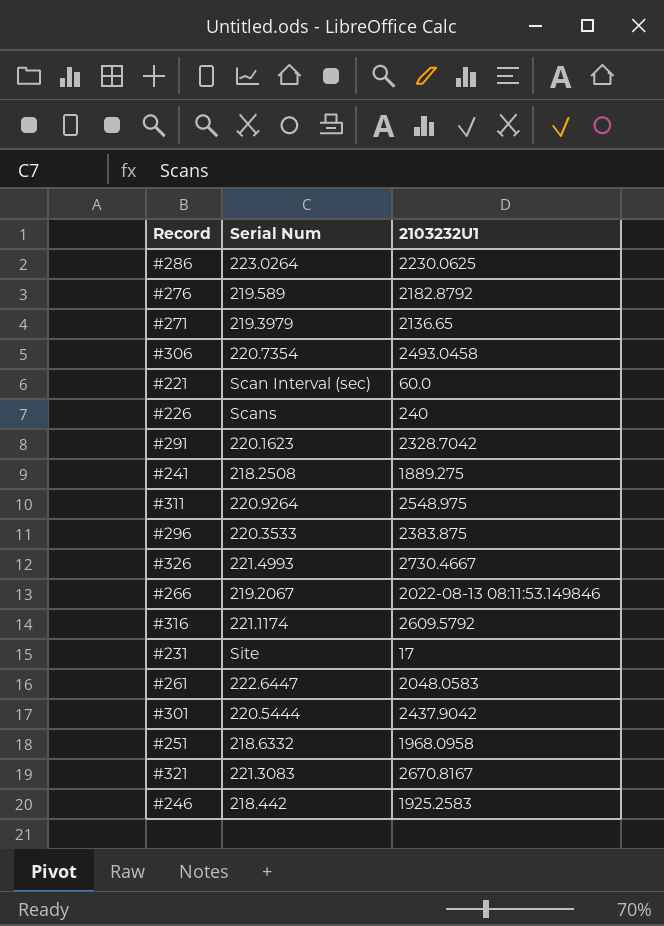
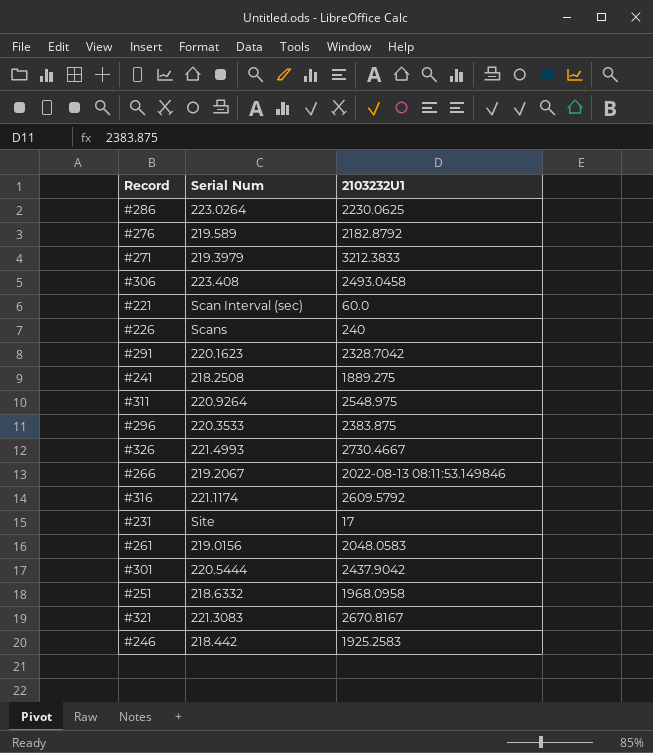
#271 | 2103232U1: 2136.65 -> 3212.3833
#306 | Serial Num: 220.7354 -> 223.408
#261 | Serial Num: 222.6447 -> 219.0156

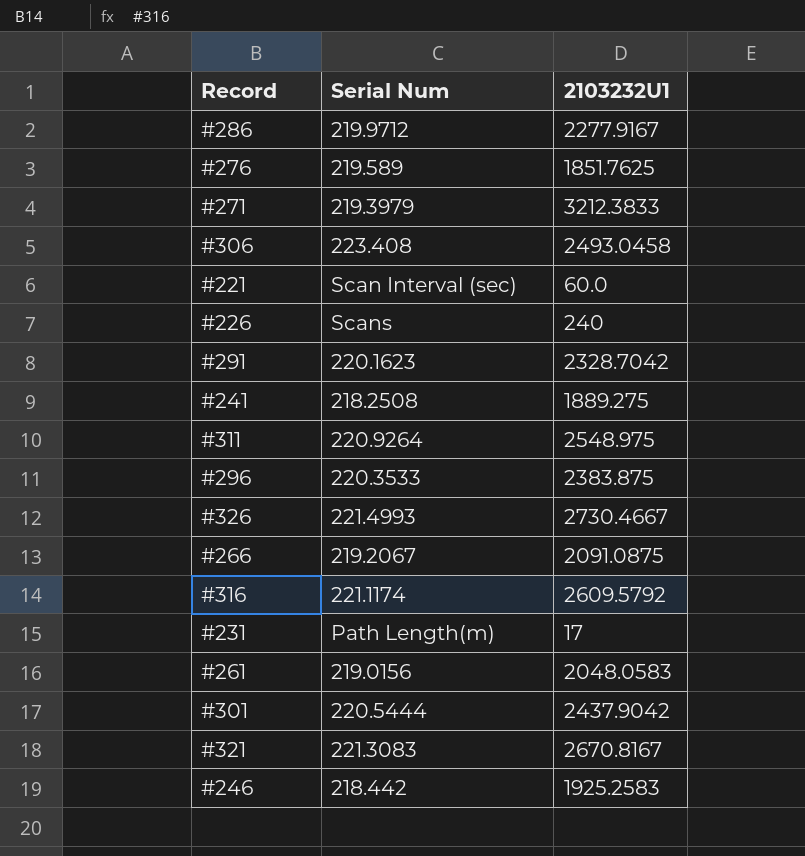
row #251: 218.6332 | 1968.0958 -> none
#286 | Serial Num: 223.0264 -> 219.9712
#286 | 2103232U1: 2230.0625 -> 2277.9167
#276 | 2103232U1: 2182.8792 -> 1851.7625
#266 | 2103232U1: 2022-08-13 08:11:53.149846 -> 2091.0875
#231 | Serial Num: Site -> Path Length(m)

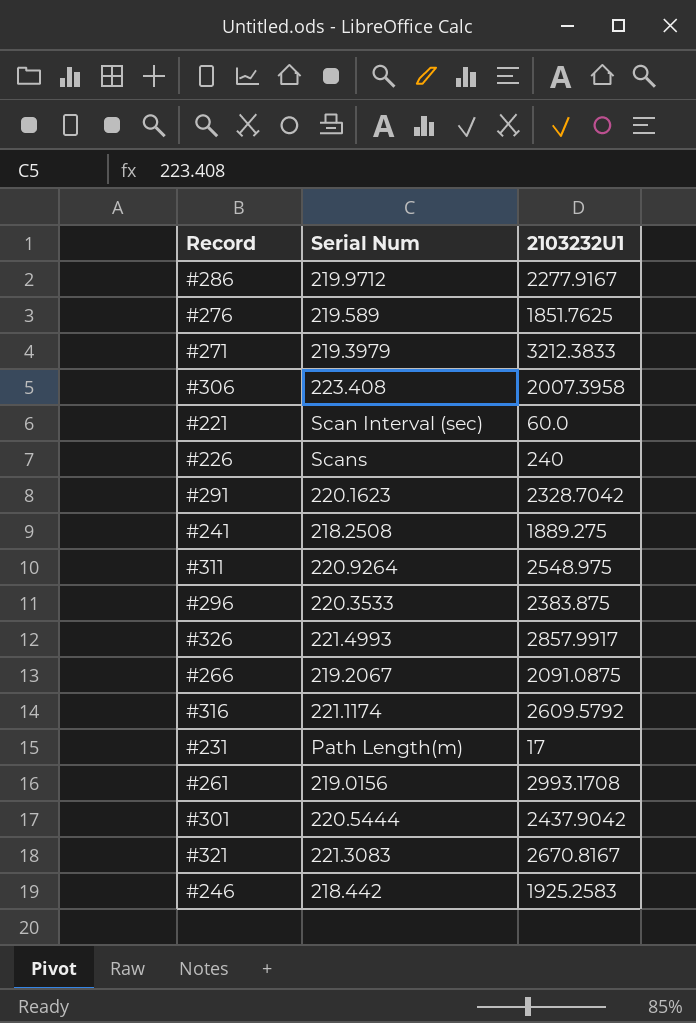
#306 | 2103232U1: 2493.0458 -> 2007.3958
#326 | 2103232U1: 2730.4667 -> 2857.9917
#261 | 2103232U1: 2048.0583 -> 2993.1708

